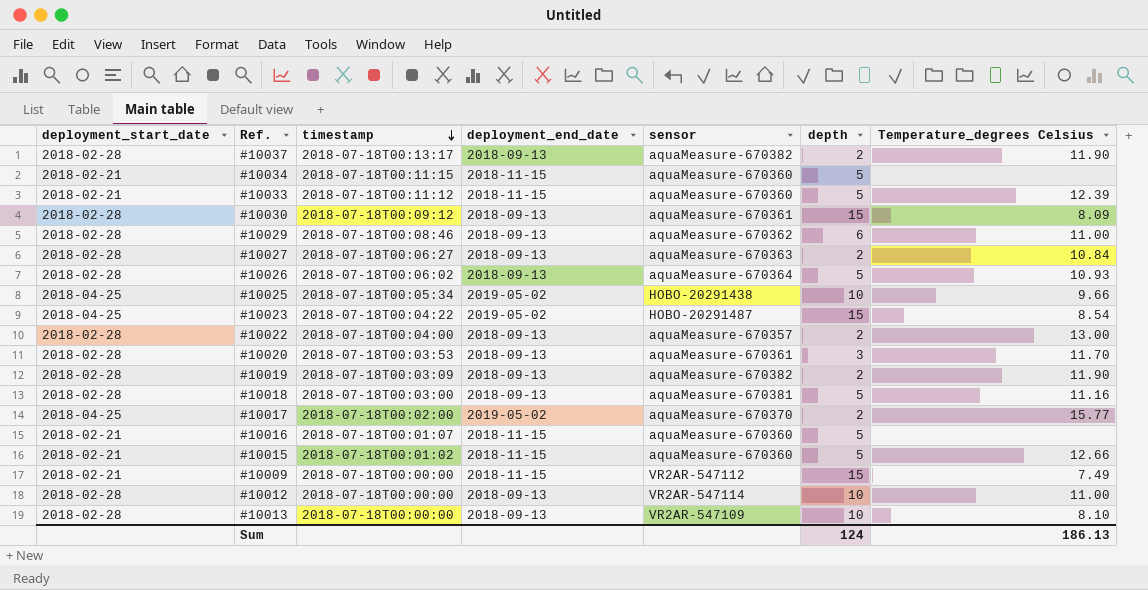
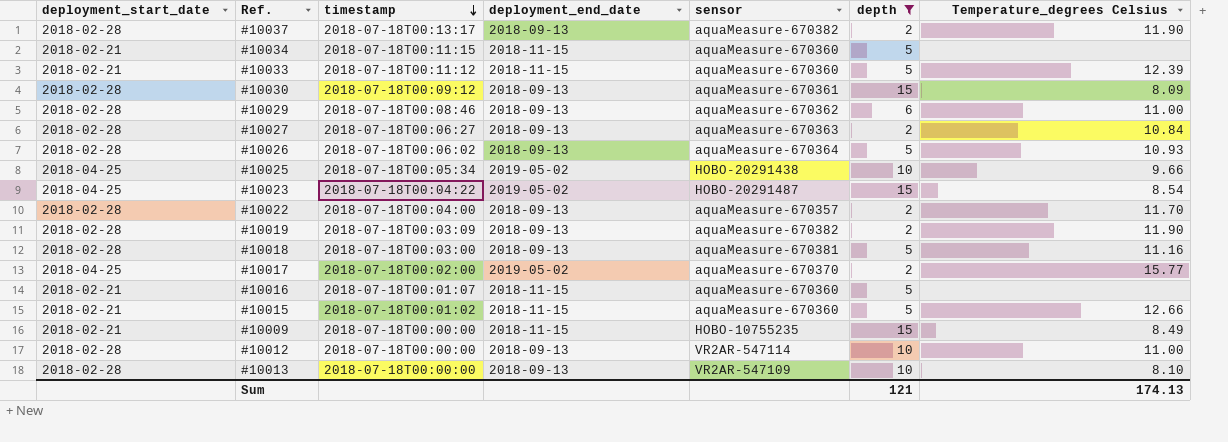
filter: none -> depth != 3
#10022 | Temperature_degrees Celsius: 13.00 -> 11.70
#10009 | sensor: VR2AR-547112 -> HOBO-10755235
#10009 | Temperature_degrees Celsius: 7.49 -> 8.49
Sum | depth: 124 -> 121
Sum | Temperature_degrees Celsius: 186.13 -> 174.13

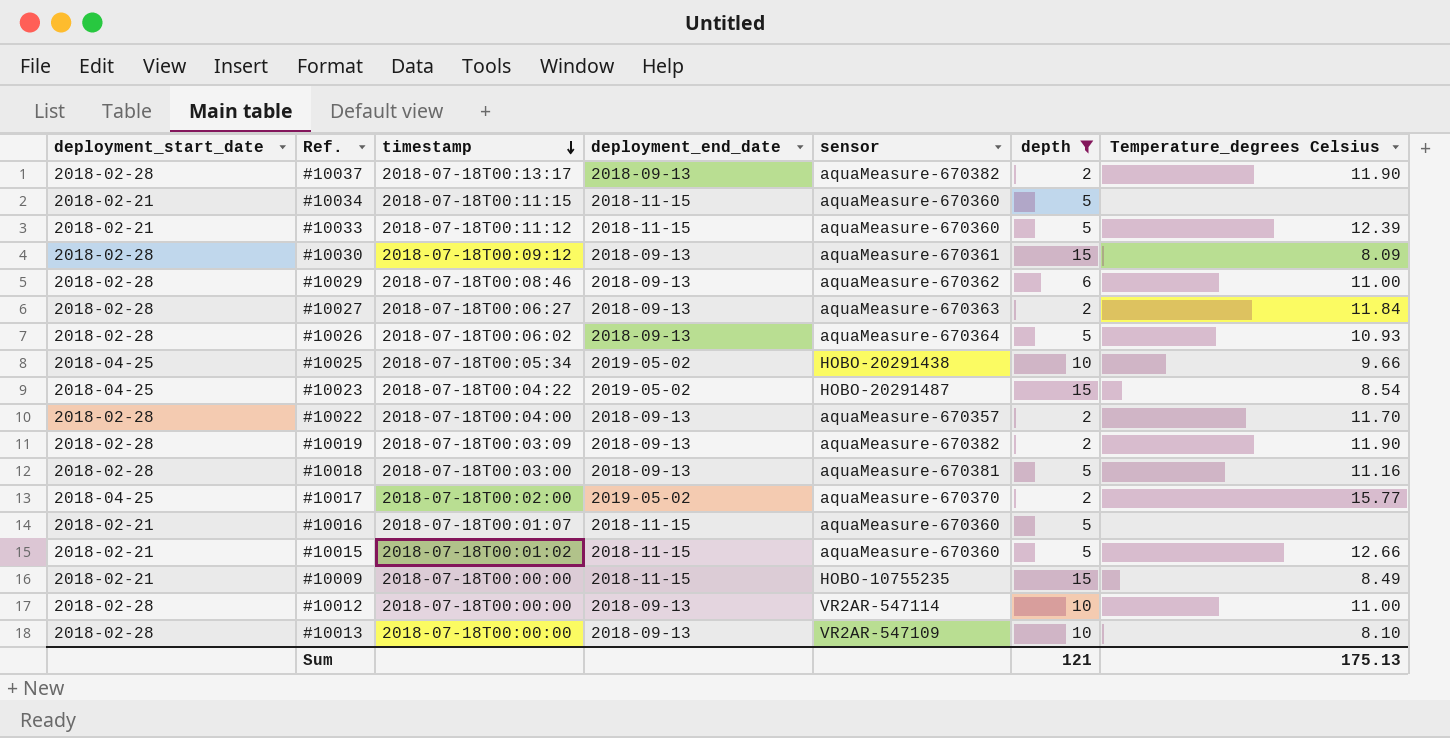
#10027 | Temperature_degrees Celsius: 10.84 -> 11.84
Sum | Temperature_degrees Celsius: 174.13 -> 175.13

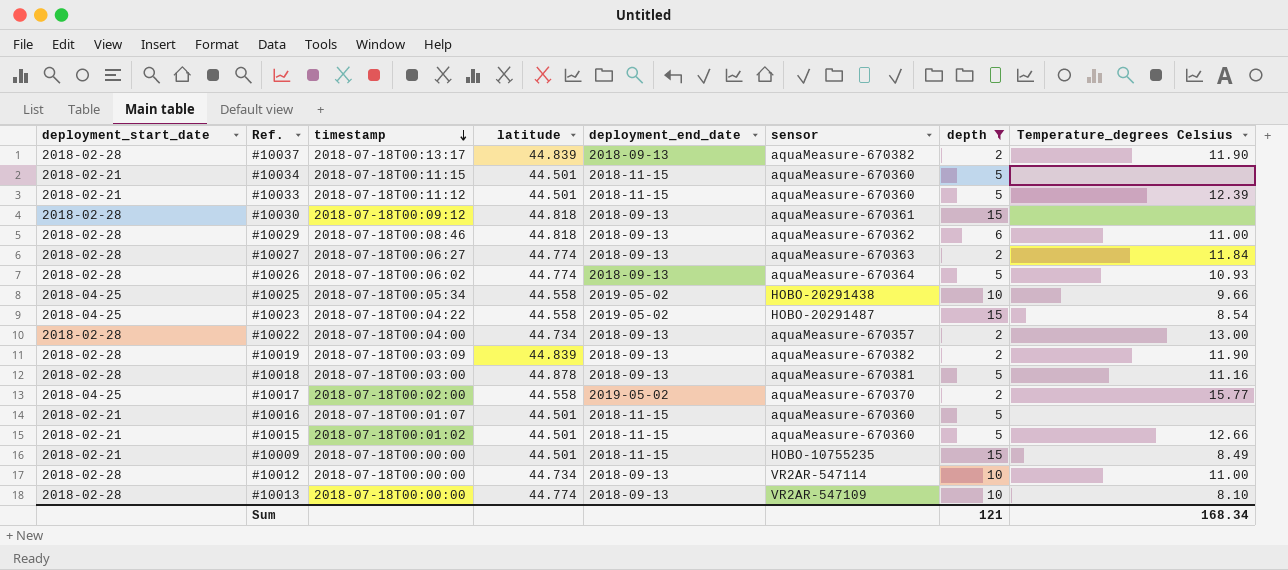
column latitude | position: none -> 4
#10030 | Temperature_degrees Celsius: 8.09 -> none
#10022 | Temperature_degrees Celsius: 11.70 -> 13.00
Sum | Temperature_degrees Celsius: 175.13 -> 168.34

